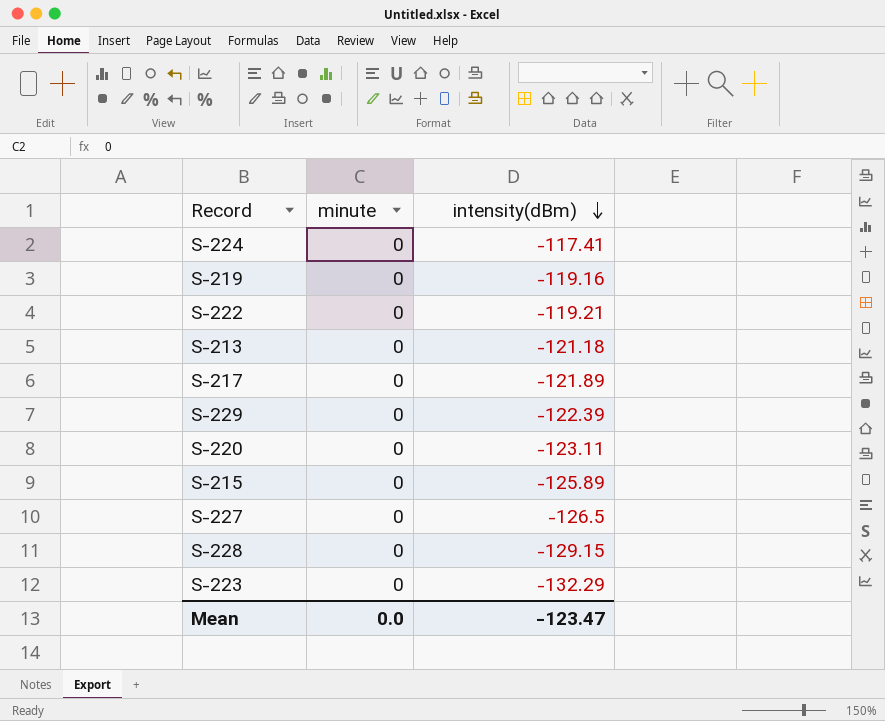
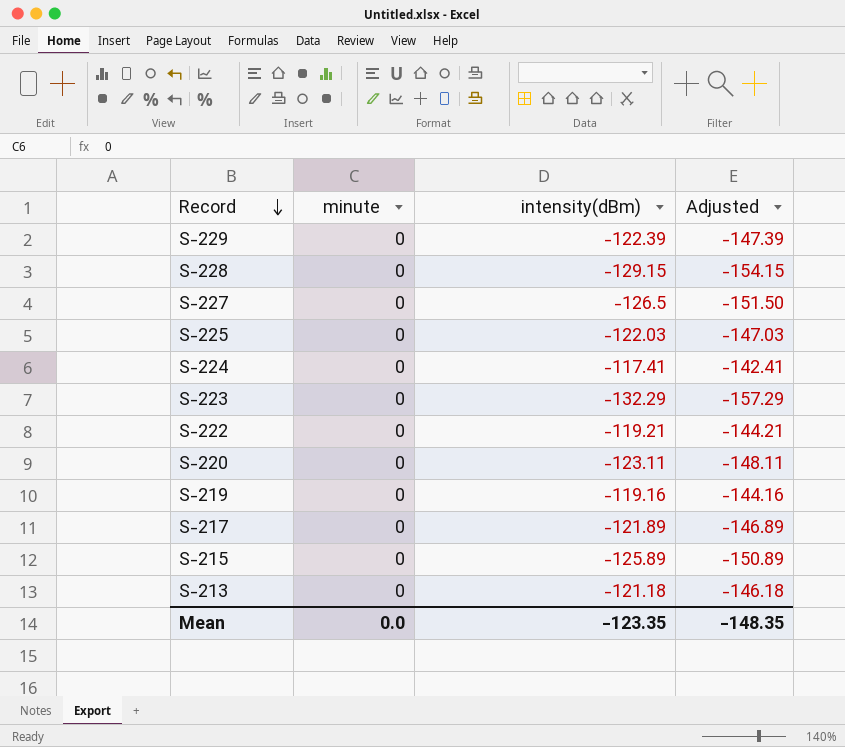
row order: intensity(dBm) descending -> Record descending
column Adjusted | formula: none -> [intensity(dBm)] - 25
row S-225: none -> 0 | -122.03 | -147.03
Mean | intensity(dBm): -123.47 -> -123.35

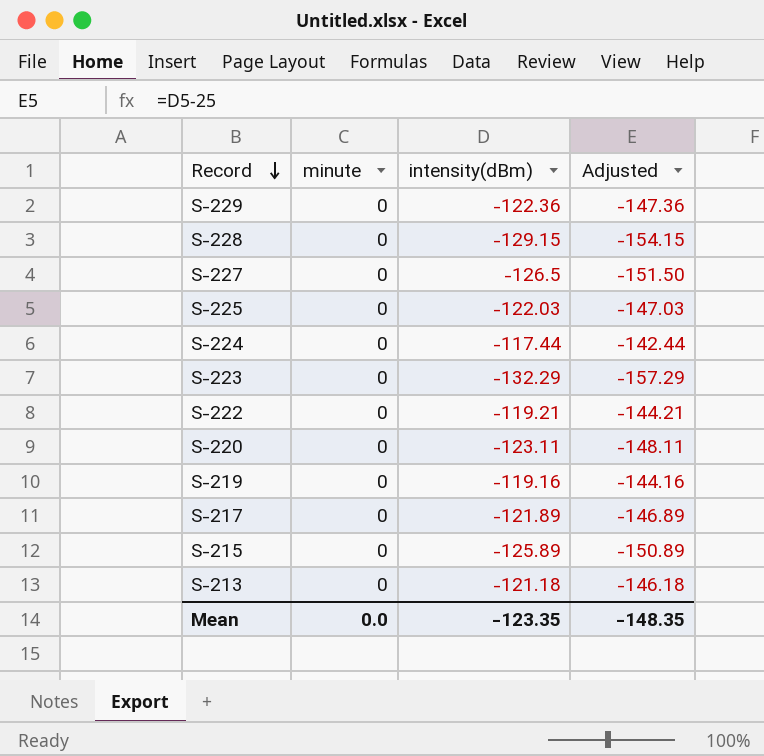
S-229 | intensity(dBm): -122.39 -> -122.36
S-229 | Adjusted: -147.39 -> -147.36
S-224 | intensity(dBm): -117.41 -> -117.44
S-224 | Adjusted: -142.41 -> -142.44

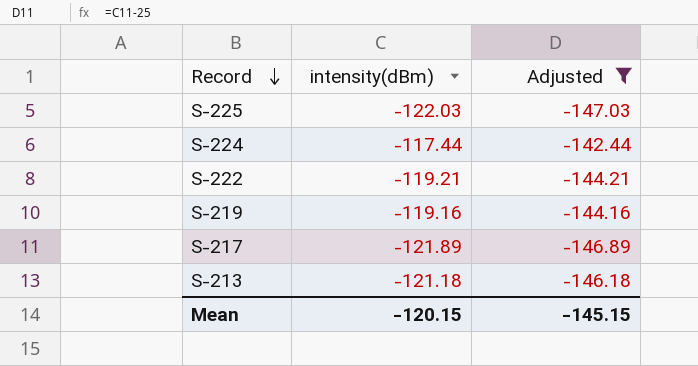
filter: none -> Adjusted >= -147.03
column minute | position: 2 -> none
Mean | intensity(dBm): -123.35 -> -120.15
Mean | Adjusted: -148.35 -> -145.15

